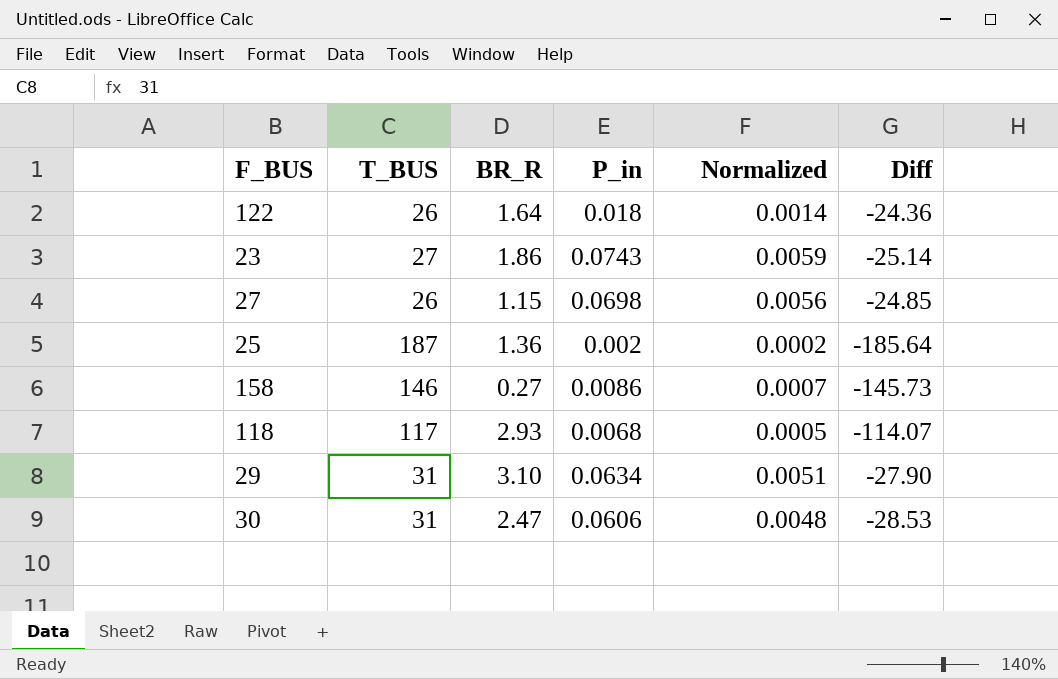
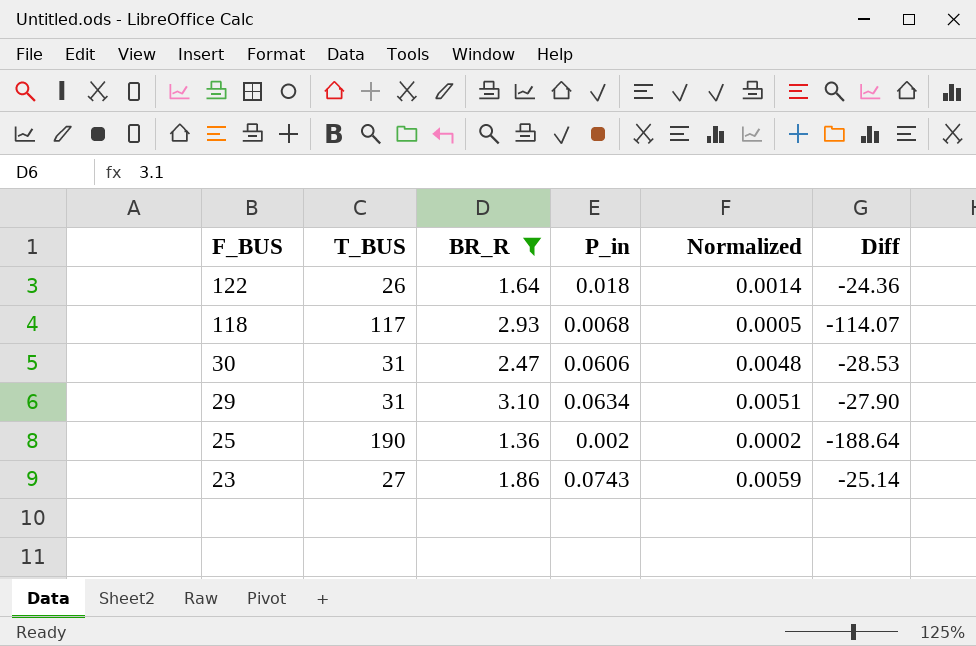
filter: none -> BR_R >= 1.36
row order: none -> F_BUS descending
25 | T_BUS: 187 -> 190
25 | Diff: -185.64 -> -188.64

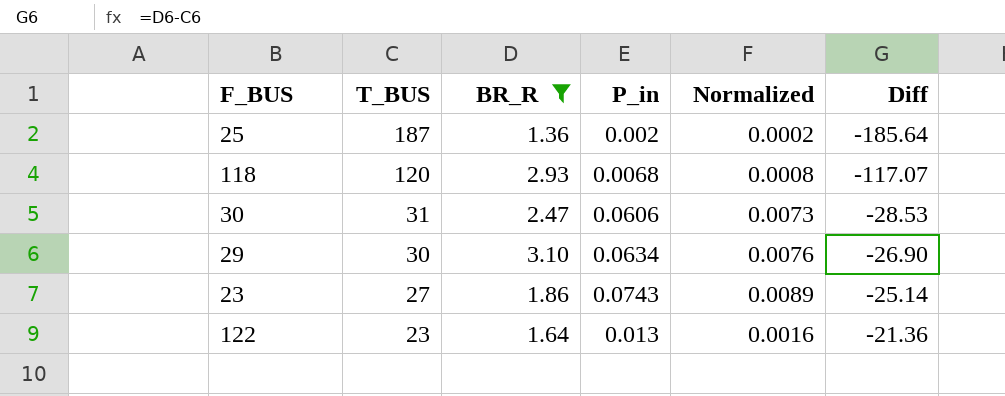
row order: F_BUS descending -> T_BUS descending
column Normalized | formula: [P_in] * 0.08 -> [P_in] * 0.12
25 | T_BUS: 190 -> 187
25 | Diff: -188.64 -> -185.64
118 | T_BUS: 117 -> 120
118 | Diff: -114.07 -> -117.07
29 | T_BUS: 31 -> 30
29 | Diff: -27.90 -> -26.90
122 | T_BUS: 26 -> 23
122 | P_in: 0.018 -> 0.013
122 | Diff: -24.36 -> -21.36

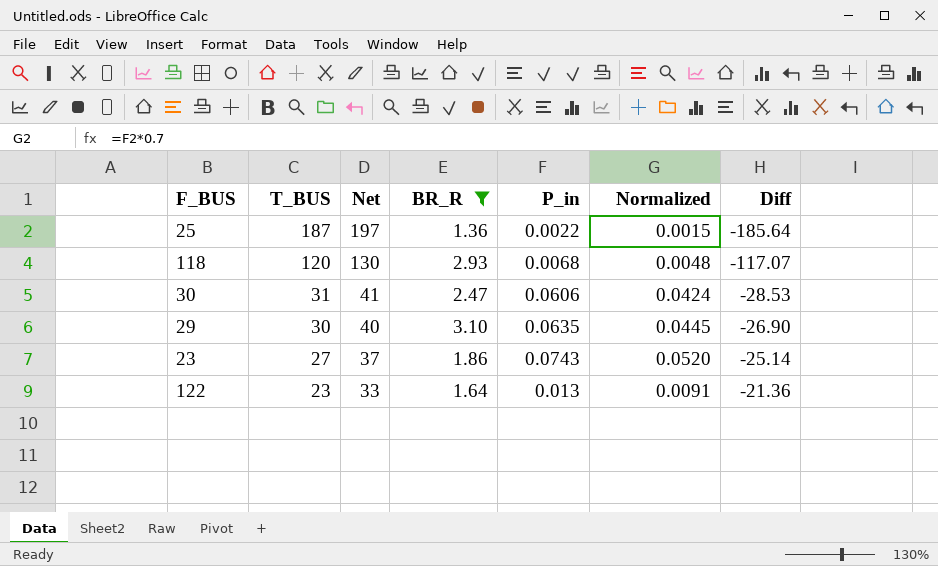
column Net | formula: none -> [T_BUS] + 10
column Normalized | formula: [P_in] * 0.12 -> [P_in] * 0.7
25 | P_in: 0.002 -> 0.0022
29 | P_in: 0.0634 -> 0.0635

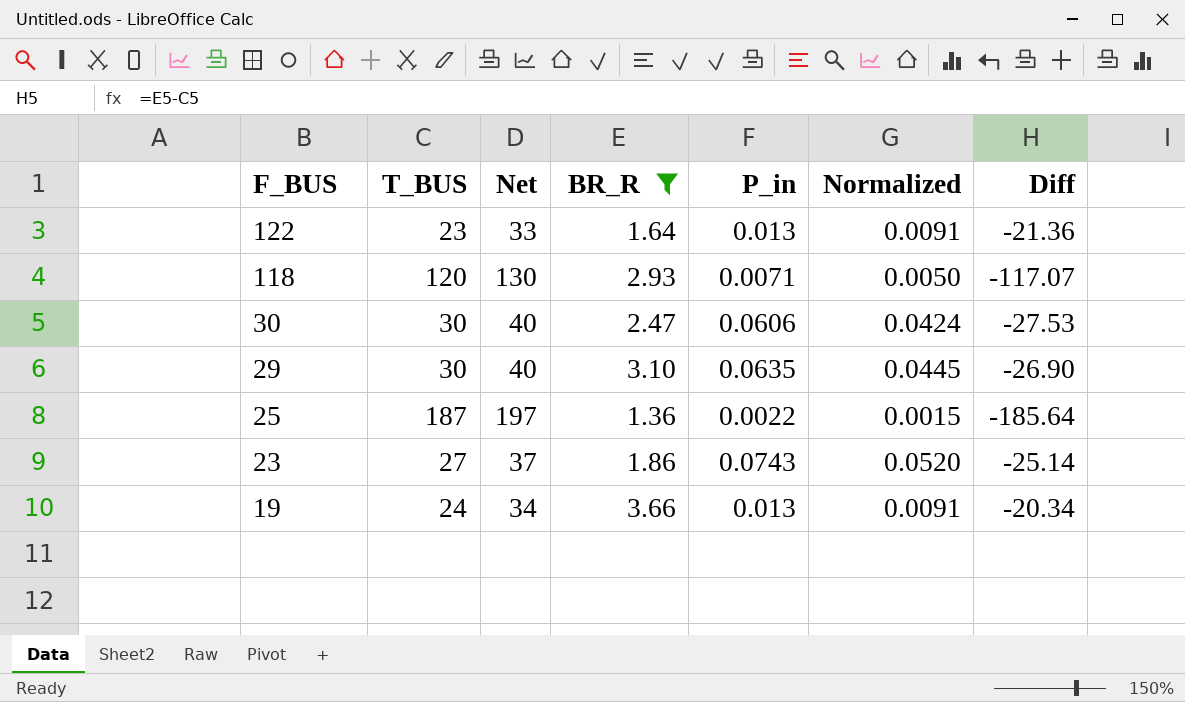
row order: T_BUS descending -> F_BUS descending
118 | P_in: 0.0068 -> 0.0071
118 | Normalized: 0.0048 -> 0.0050
30 | T_BUS: 31 -> 30
30 | Net: 41 -> 40
30 | Diff: -28.53 -> -27.53
row 19: none -> 24 | 34 | 3.66 | 0.013 | 0.0091 | -20.34

